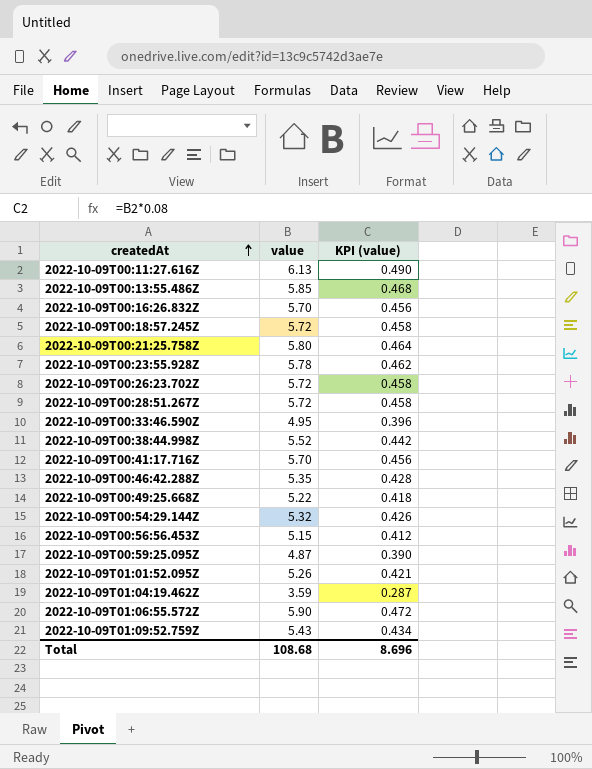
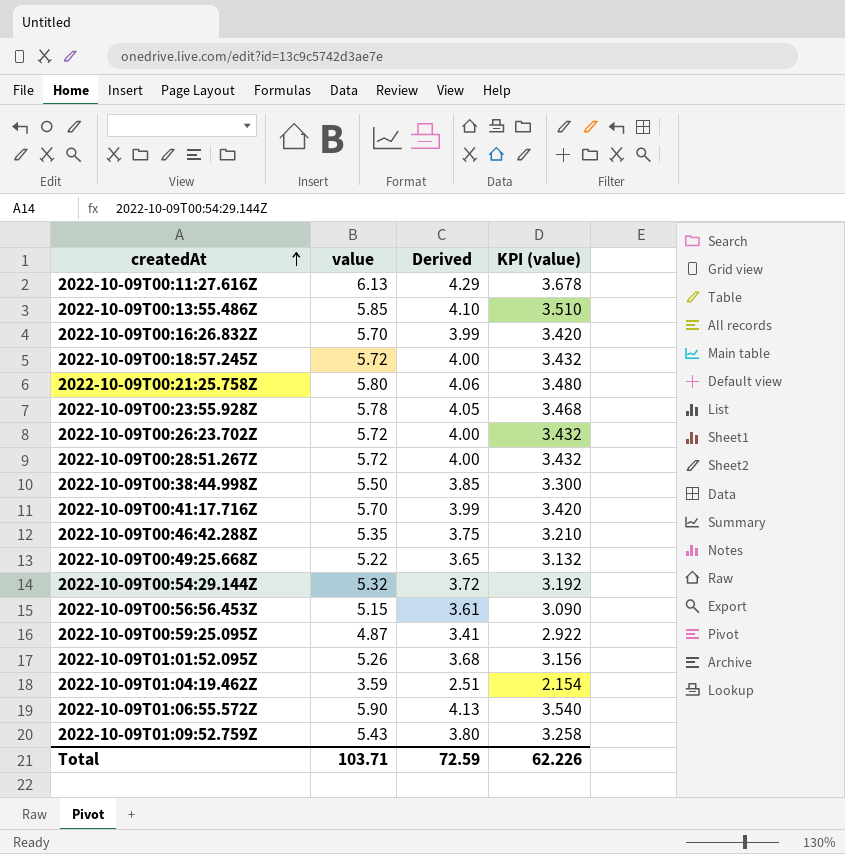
column Derived | formula: none -> [value] * 0.7
column KPI (value) | formula: [value] * 0.08 -> [value] * 0.6
row 2022-10-09T00:33:46.590Z: 4.95 | 0.396 -> none
2022-10-09T00:38:44.998Z | value: 5.52 -> 5.50
Total | value: 108.68 -> 103.71
Total | KPI (value): 8.696 -> 62.226

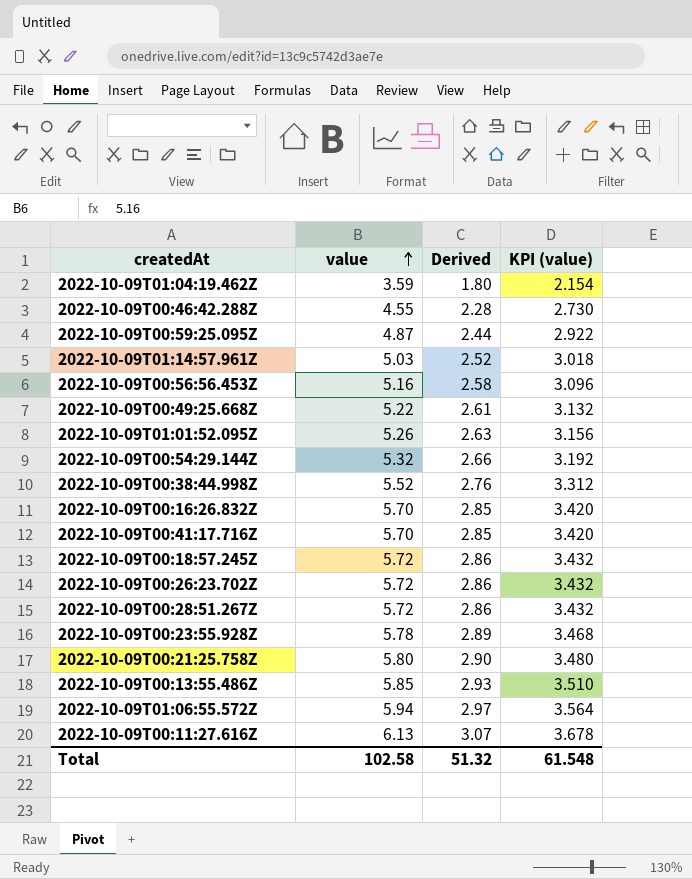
row order: createdAt ascending -> value ascending
column Derived | formula: [value] * 0.7 -> [value] * 0.5
row 2022-10-09T01:09:52.759Z: 5.43 | 3.80 | 3.258 -> none
2022-10-09T00:46:42.288Z | value: 5.35 -> 4.55
2022-10-09T00:46:42.288Z | KPI (value): 3.210 -> 2.730
row 2022-10-09T01:14:57.961Z: none -> 5.03 | 2.52 | 3.018
2022-10-09T00:56:56.453Z | value: 5.15 -> 5.16
2022-10-09T00:56:56.453Z | KPI (value): 3.090 -> 3.096
2022-10-09T00:38:44.998Z | value: 5.50 -> 5.52
2022-10-09T00:38:44.998Z | KPI (value): 3.300 -> 3.312
2022-10-09T01:06:55.572Z | value: 5.90 -> 5.94
2022-10-09T01:06:55.572Z | KPI (value): 3.540 -> 3.564
Total | value: 103.71 -> 102.58
Total | Derived: 72.59 -> 51.32
Total | KPI (value): 62.226 -> 61.548

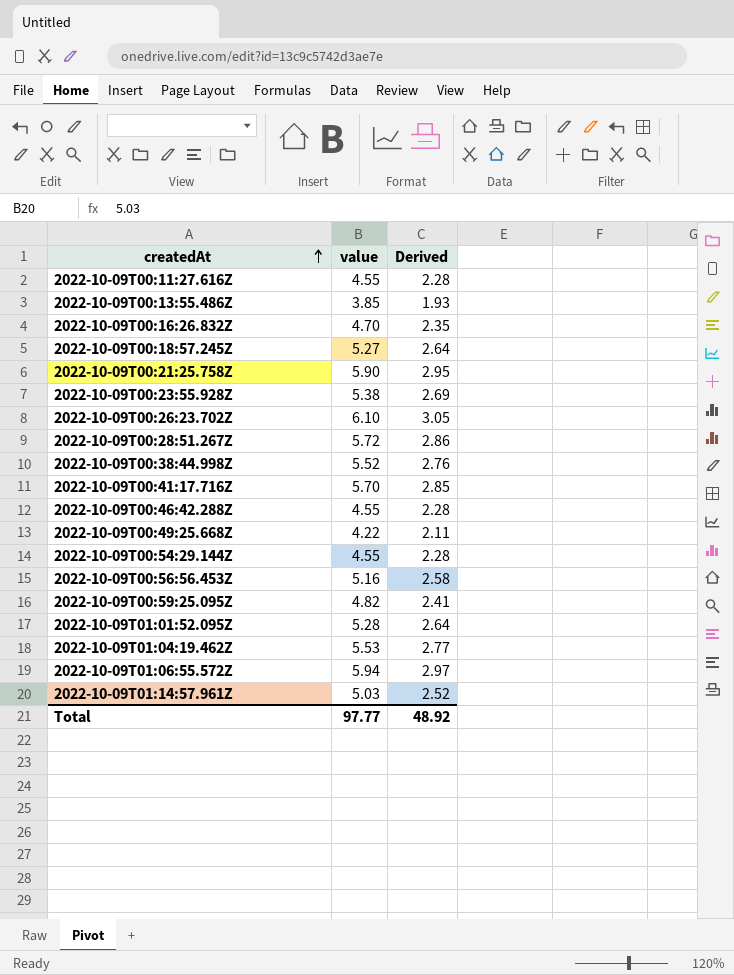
row order: value ascending -> createdAt ascending
column KPI (value) | formula: [value] * 0.6 -> none
2022-10-09T00:11:27.616Z | value: 6.13 -> 4.55
2022-10-09T00:11:27.616Z | Derived: 3.07 -> 2.28
2022-10-09T00:13:55.486Z | value: 5.85 -> 3.85
2022-10-09T00:13:55.486Z | Derived: 2.93 -> 1.93
2022-10-09T00:16:26.832Z | value: 5.70 -> 4.70
2022-10-09T00:16:26.832Z | Derived: 2.85 -> 2.35
2022-10-09T00:18:57.245Z | value: 5.72 -> 5.27
2022-10-09T00:18:57.245Z | Derived: 2.86 -> 2.64
2022-10-09T00:21:25.758Z | value: 5.80 -> 5.90
2022-10-09T00:21:25.758Z | Derived: 2.90 -> 2.95
2022-10-09T00:23:55.928Z | value: 5.78 -> 5.38
2022-10-09T00:23:55.928Z | Derived: 2.89 -> 2.69
2022-10-09T00:26:23.702Z | value: 5.72 -> 6.10
2022-10-09T00:26:23.702Z | Derived: 2.86 -> 3.05
2022-10-09T00:49:25.668Z | value: 5.22 -> 4.22
2022-10-09T00:49:25.668Z | Derived: 2.61 -> 2.11
2022-10-09T00:54:29.144Z | value: 5.32 -> 4.55
2022-10-09T00:54:29.144Z | Derived: 2.66 -> 2.28
2022-10-09T00:59:25.095Z | value: 4.87 -> 4.82
2022-10-09T00:59:25.095Z | Derived: 2.44 -> 2.41
2022-10-09T01:01:52.095Z | value: 5.26 -> 5.28
2022-10-09T01:01:52.095Z | Derived: 2.63 -> 2.64
2022-10-09T01:04:19.462Z | value: 3.59 -> 5.53
2022-10-09T01:04:19.462Z | Derived: 1.80 -> 2.77
Total | value: 102.58 -> 97.77
Total | Derived: 51.32 -> 48.92

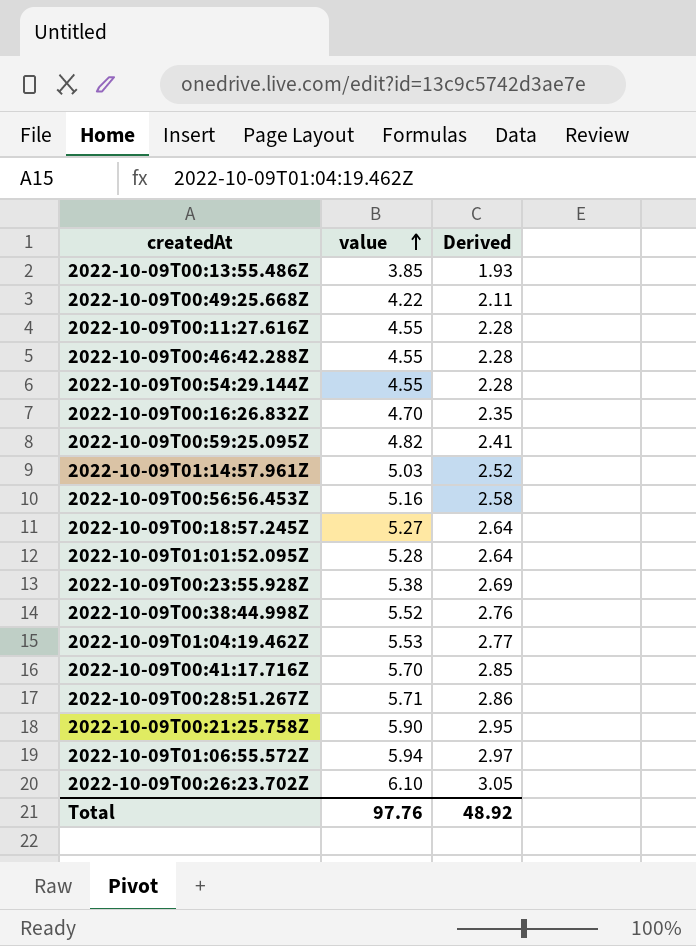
row order: createdAt ascending -> value ascending
2022-10-09T00:28:51.267Z | value: 5.72 -> 5.71
Total | value: 97.77 -> 97.76

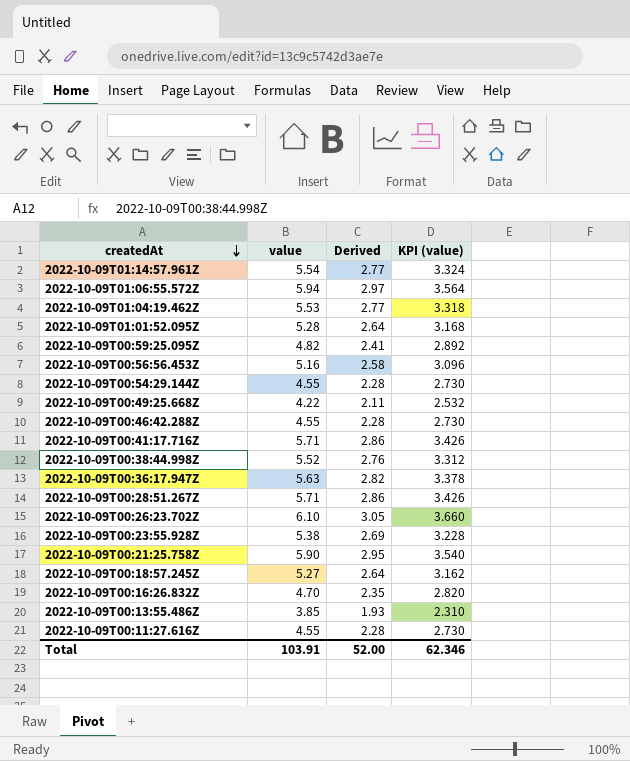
row order: value ascending -> createdAt descending
column KPI (value) | formula: none -> [value] * 0.6
2022-10-09T01:14:57.961Z | value: 5.03 -> 5.54
2022-10-09T01:14:57.961Z | Derived: 2.52 -> 2.77
2022-10-09T00:41:17.716Z | value: 5.70 -> 5.71
2022-10-09T00:41:17.716Z | Derived: 2.85 -> 2.86
row 2022-10-09T00:36:17.947Z: none -> 5.63 | 2.82 | 3.378
Total | value: 97.76 -> 103.91
Total | Derived: 48.92 -> 52.00

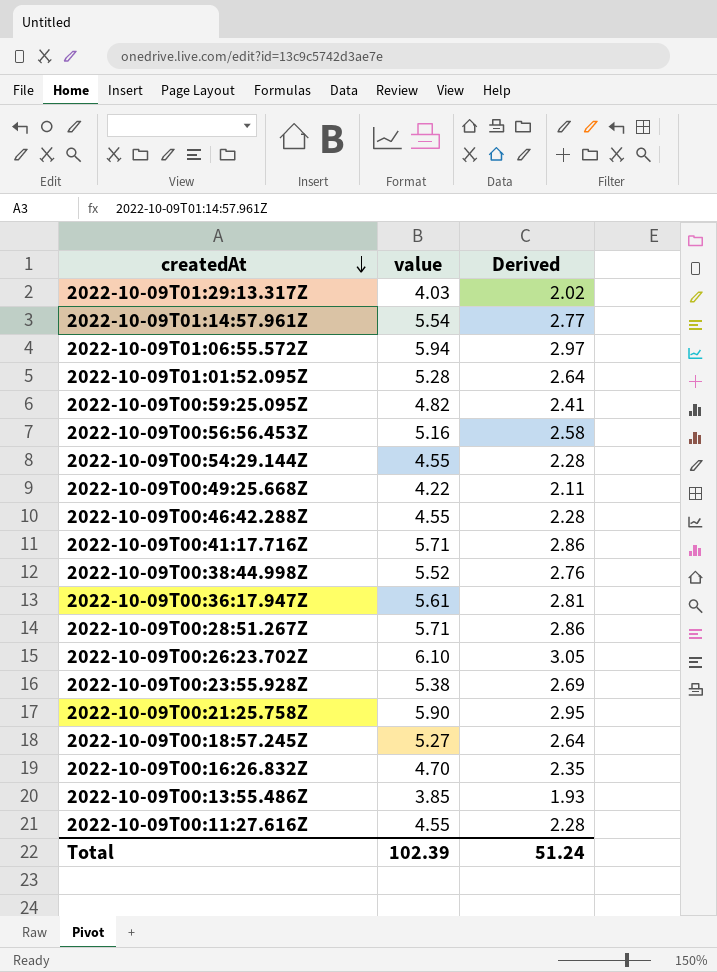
column KPI (value) | formula: [value] * 0.6 -> none
row 2022-10-09T01:04:19.462Z: 5.53 | 2.77 | 3.318 -> none
row 2022-10-09T01:29:13.317Z: none -> 4.03 | 2.02
2022-10-09T00:36:17.947Z | value: 5.63 -> 5.61
2022-10-09T00:36:17.947Z | Derived: 2.82 -> 2.81
Total | value: 103.91 -> 102.39
Total | Derived: 52.00 -> 51.24

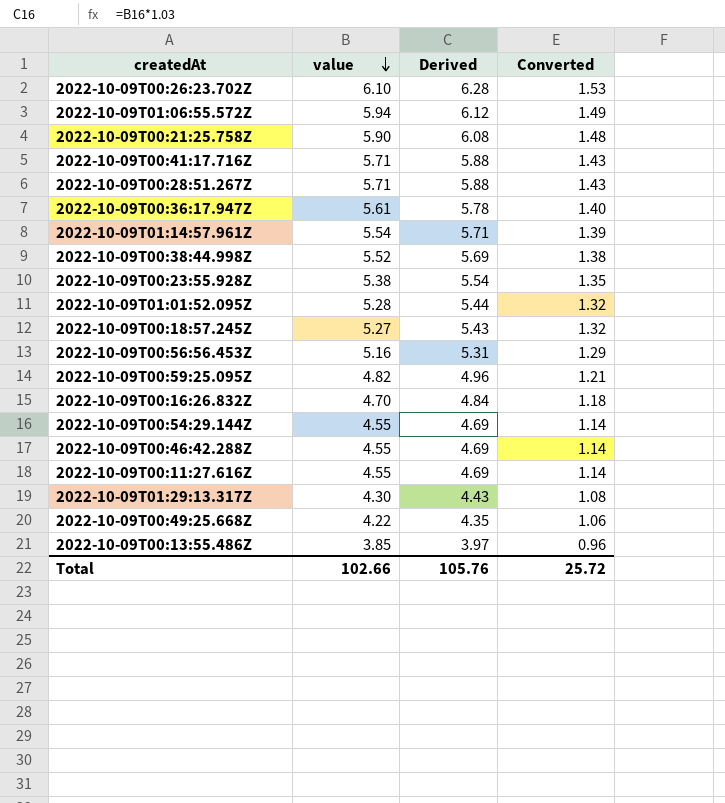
row order: createdAt descending -> value descending
column Derived | formula: [value] * 0.5 -> [value] * 1.03
column Converted | formula: none -> [value] * 0.25
2022-10-09T01:29:13.317Z | value: 4.03 -> 4.30
Total | value: 102.39 -> 102.66
Total | Derived: 51.24 -> 105.76

